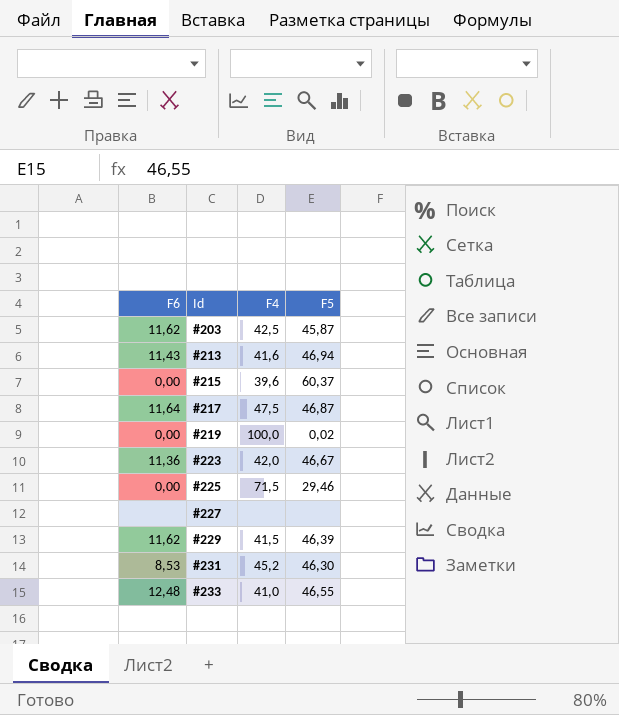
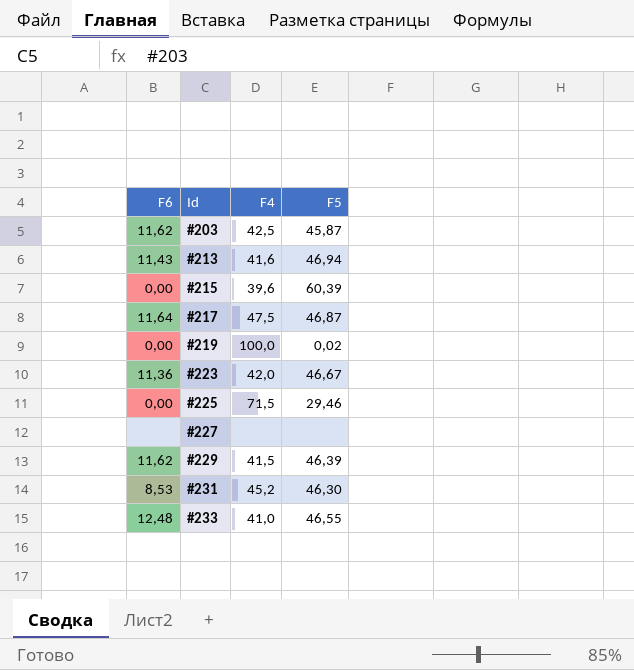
#215 | F5: 60,37 -> 60,39

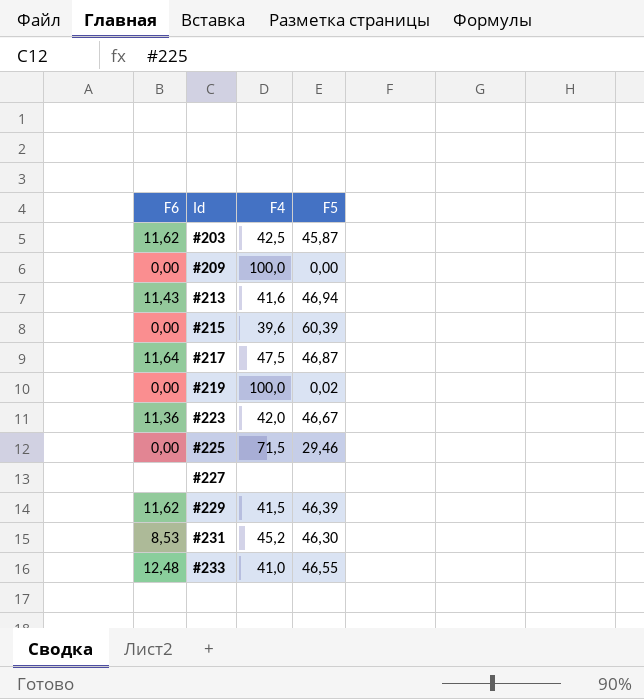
row #209: none -> 0,00 | 100,0 | 0,00

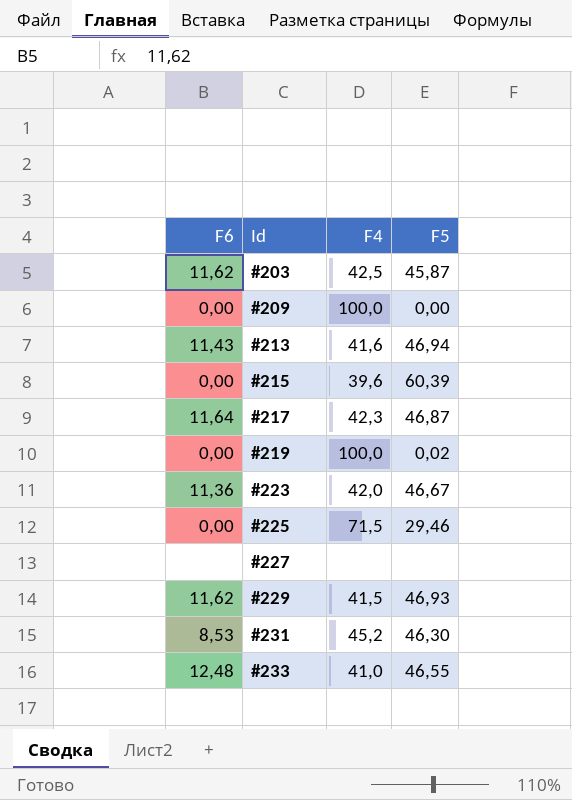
#217 | F4: 47,5 -> 42,3
#229 | F5: 46,39 -> 46,93

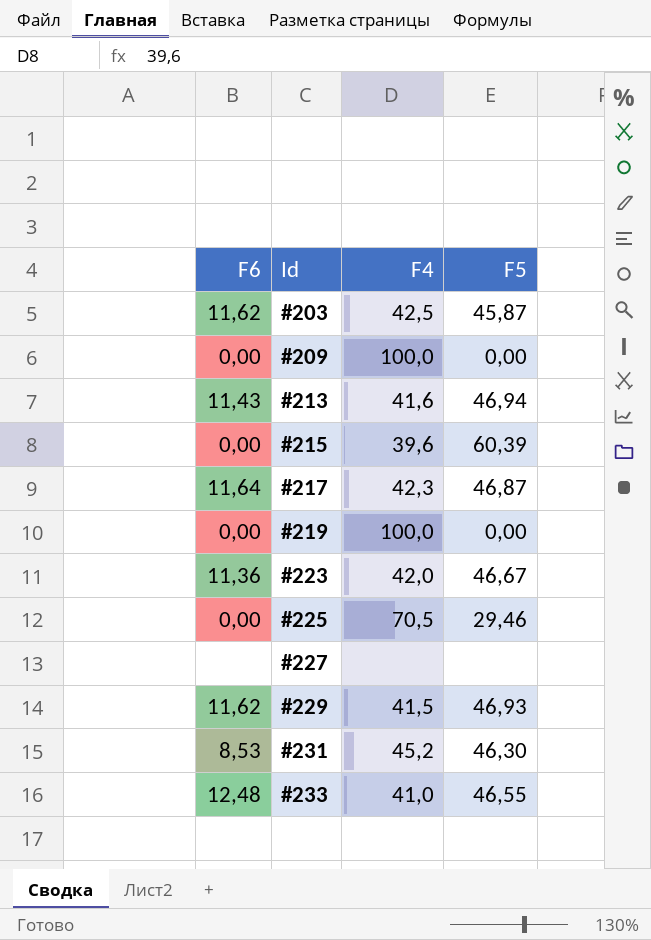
#219 | F5: 0,02 -> 0,00
#225 | F4: 71,5 -> 70,5

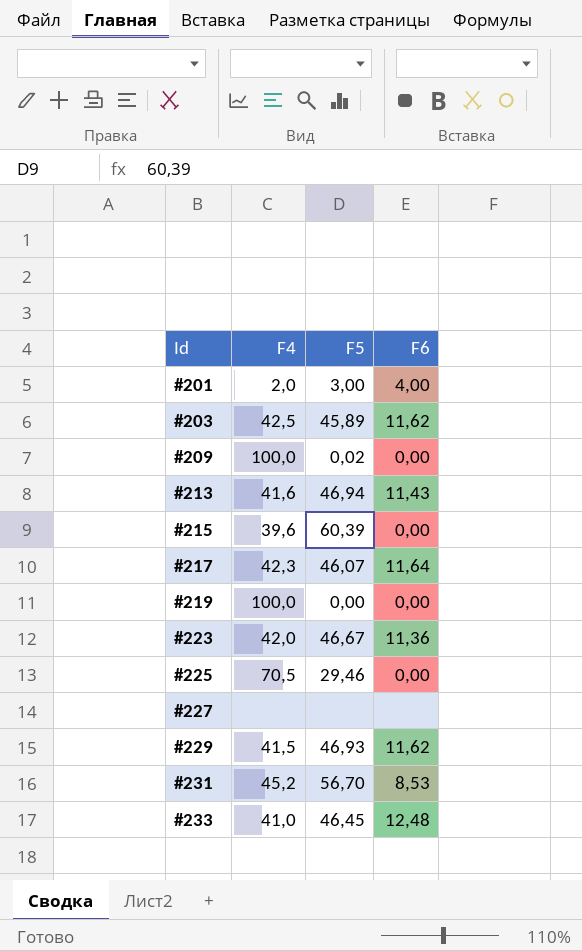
column F6 | position: 1 -> 4
row #201: none -> 2,0 | 3,00 | 4,00
#203 | F5: 45,87 -> 45,89
#209 | F5: 0,00 -> 0,02
#217 | F5: 46,87 -> 46,07
#231 | F5: 46,30 -> 56,70
#233 | F5: 46,55 -> 46,45

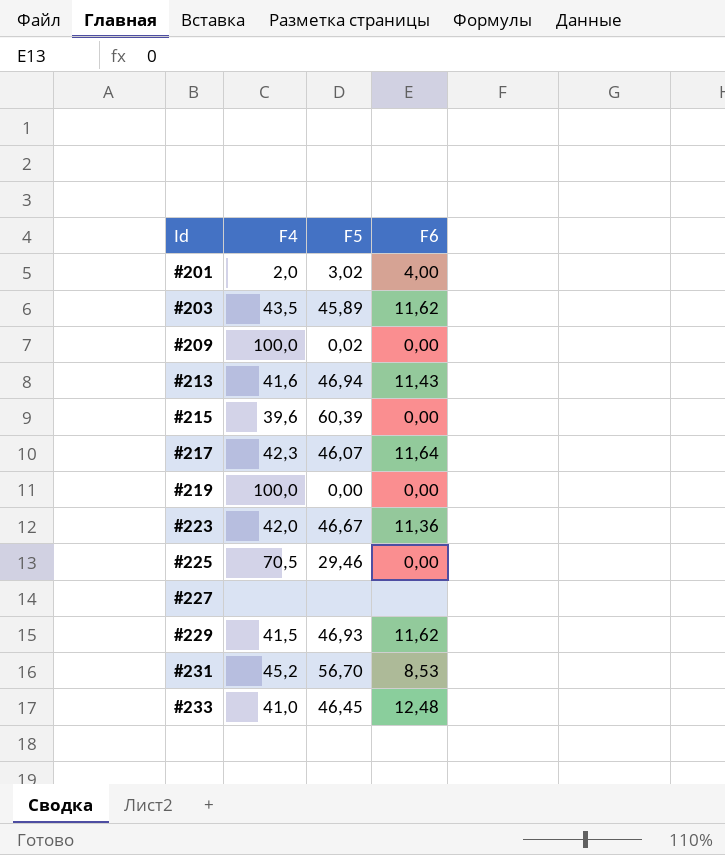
#201 | F5: 3,00 -> 3,02
#203 | F4: 42,5 -> 43,5

